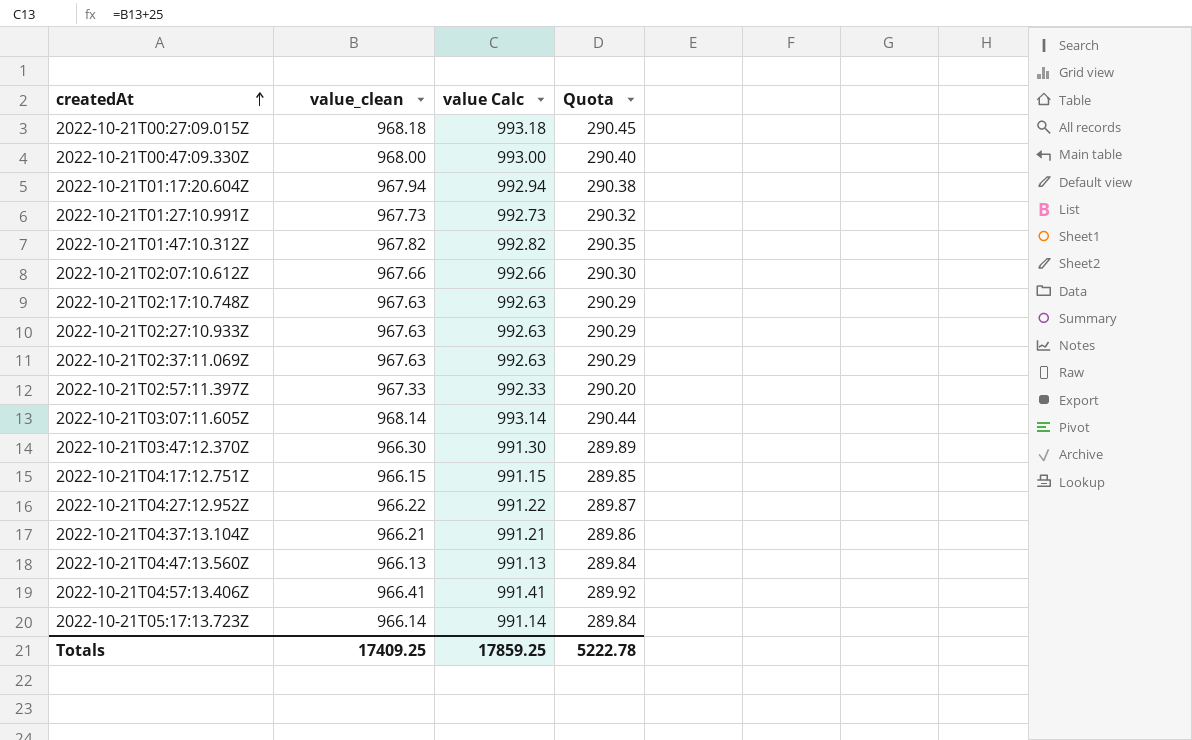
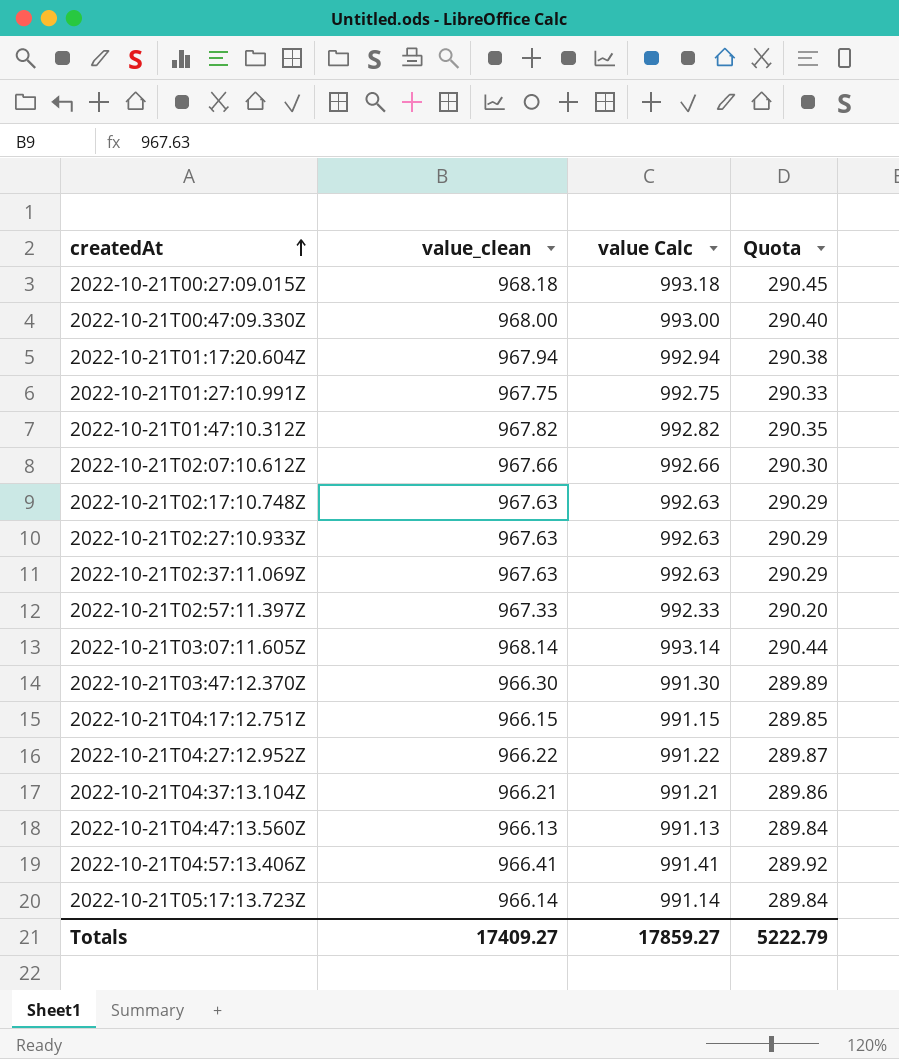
2022-10-21T01:27:10.991Z | value_clean: 967.73 -> 967.75
2022-10-21T01:27:10.991Z | value Calc: 992.73 -> 992.75
2022-10-21T01:27:10.991Z | Quota: 290.32 -> 290.33
Totals | value_clean: 17409.25 -> 17409.27
Totals | value Calc: 17859.25 -> 17859.27
Totals | Quota: 5222.78 -> 5222.79

